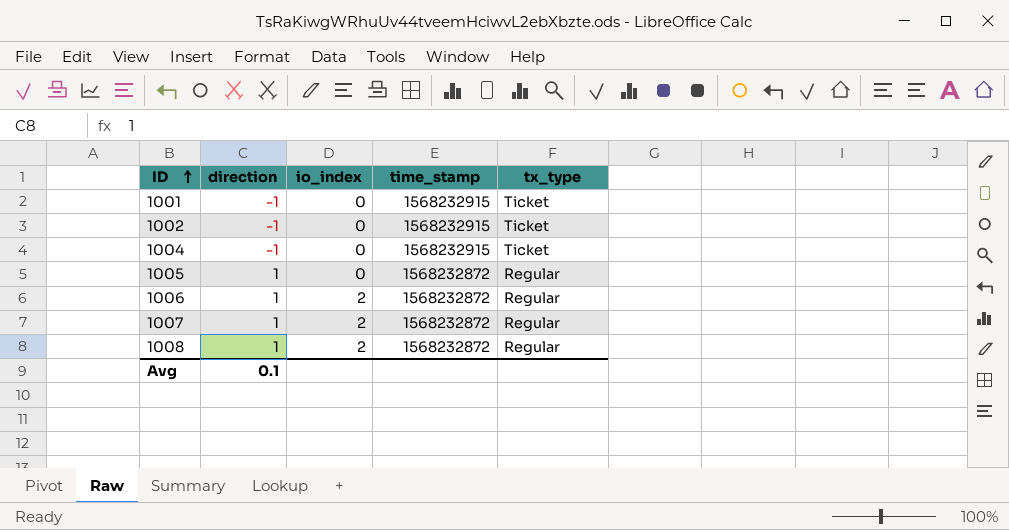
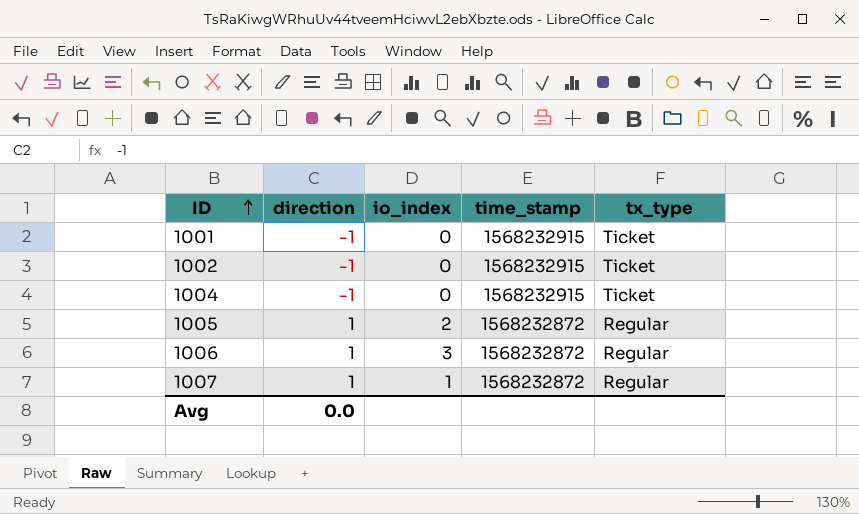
row 1008: 1 | 2 | 1568232872 | Regular -> none
1005 | io_index: 0 -> 2
1006 | io_index: 2 -> 3
1007 | io_index: 2 -> 1
Avg | direction: 0.1 -> 0.0

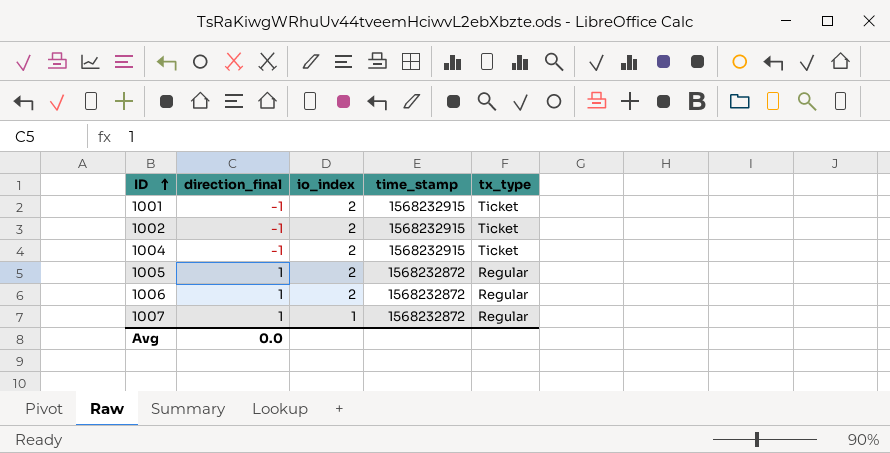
column name: direction -> direction_final
1001 | io_index: 0 -> 2
1002 | io_index: 0 -> 2
1004 | io_index: 0 -> 2
1006 | io_index: 3 -> 2

